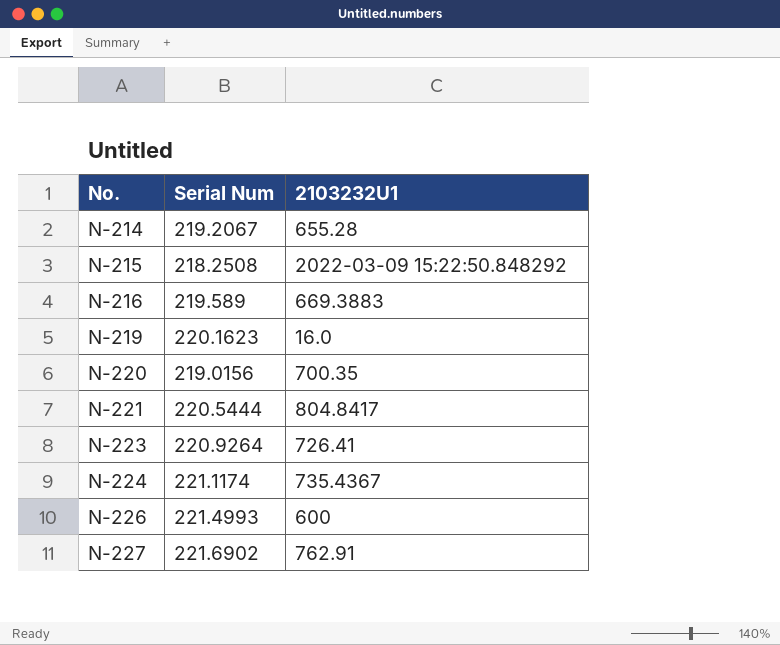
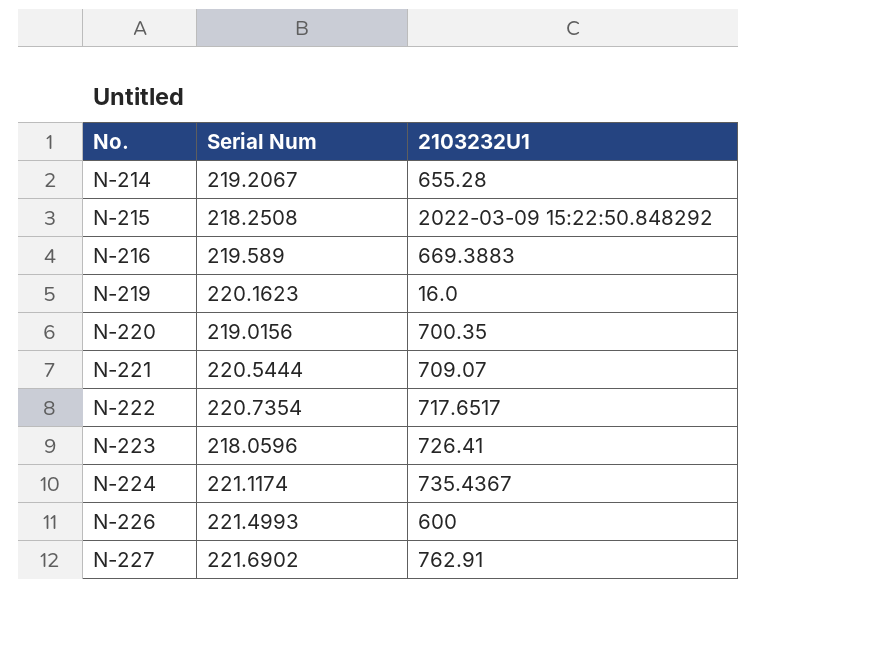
N-221 | 2103232U1: 804.8417 -> 709.07
row N-222: none -> 220.7354 | 717.6517
N-223 | Serial Num: 220.9264 -> 218.0596

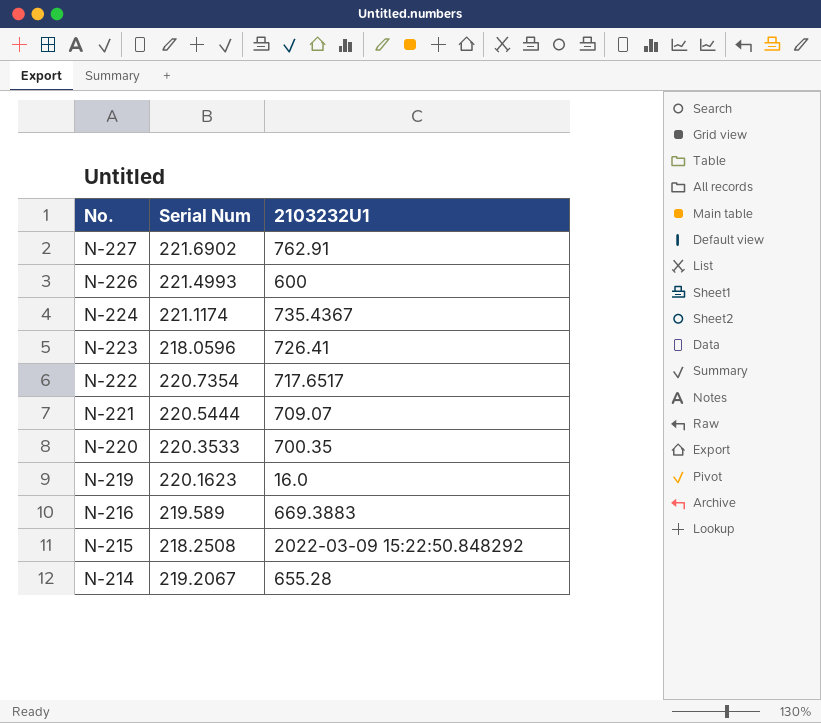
row order: No. ascending -> No. descending
N-220 | Serial Num: 219.0156 -> 220.3533

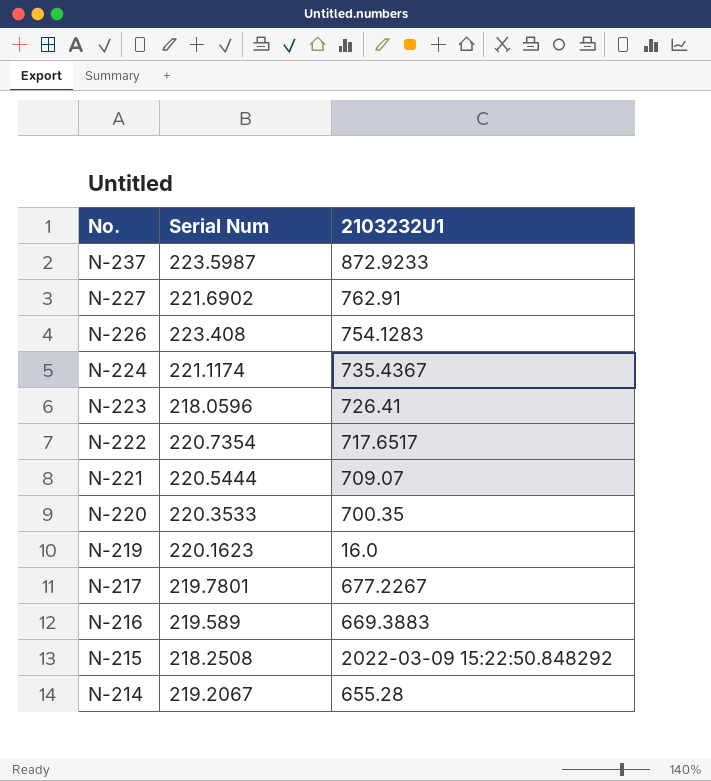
row N-237: none -> 223.5987 | 872.9233
N-226 | Serial Num: 221.4993 -> 223.408
N-226 | 2103232U1: 600 -> 754.1283
row N-217: none -> 219.7801 | 677.2267

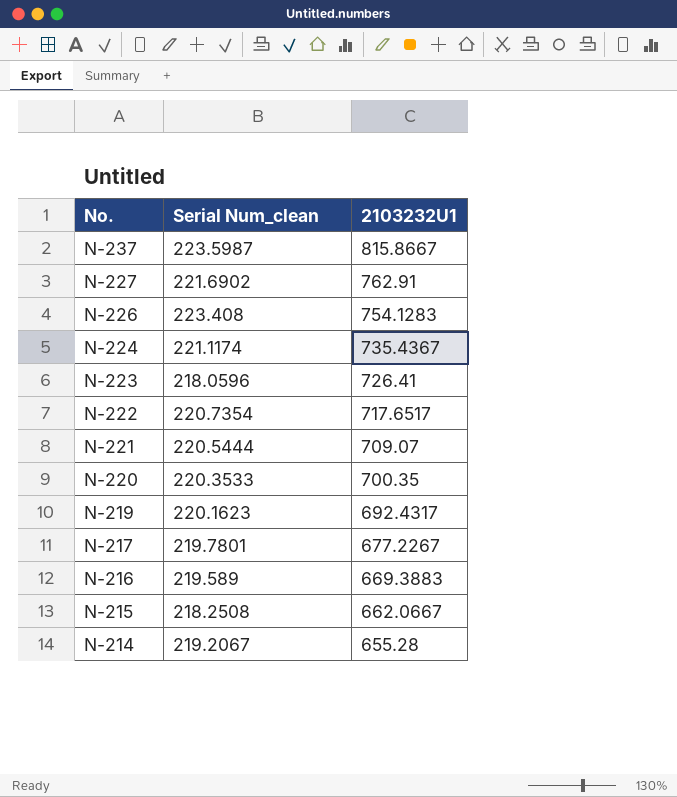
column name: Serial Num -> Serial Num_clean
N-237 | 2103232U1: 872.9233 -> 815.8667
N-219 | 2103232U1: 16.0 -> 692.4317
N-215 | 2103232U1: 2022-03-09 15:22:50.848292 -> 662.0667

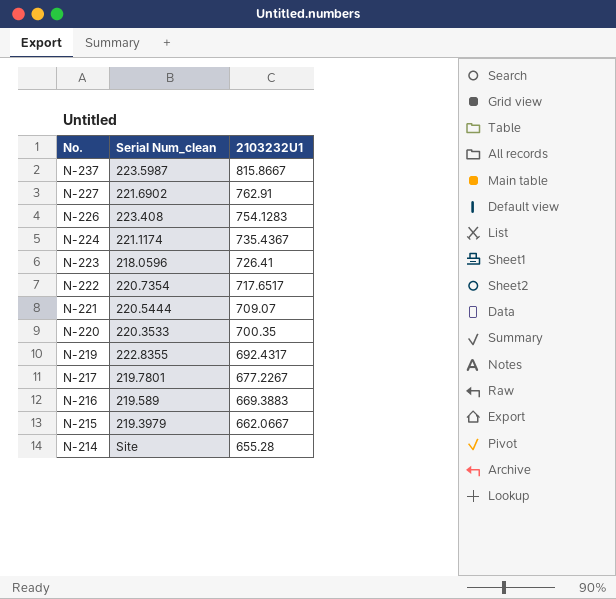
N-219 | Serial Num_clean: 220.1623 -> 222.8355
N-215 | Serial Num_clean: 218.2508 -> 219.3979
N-214 | Serial Num_clean: 219.2067 -> Site

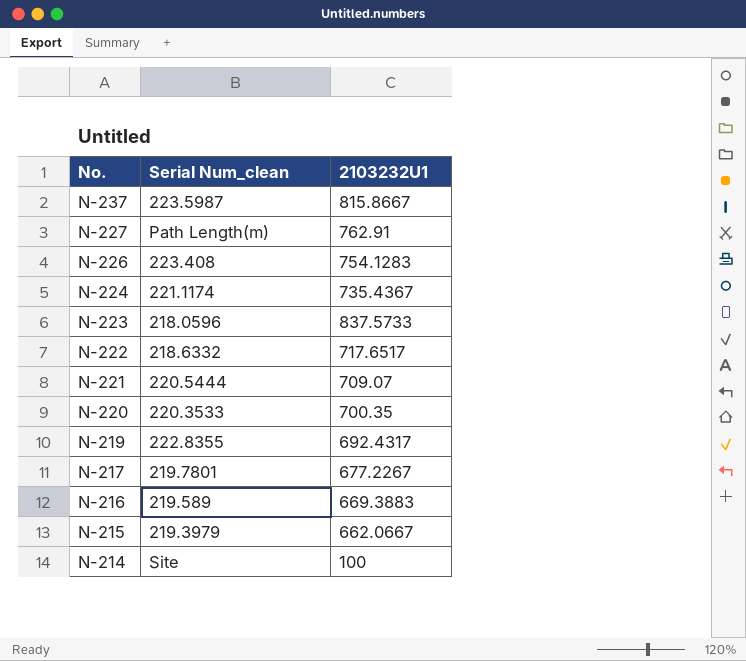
N-227 | Serial Num_clean: 221.6902 -> Path Length(m)
N-223 | 2103232U1: 726.41 -> 837.5733
N-222 | Serial Num_clean: 220.7354 -> 218.6332
N-214 | 2103232U1: 655.28 -> 100

